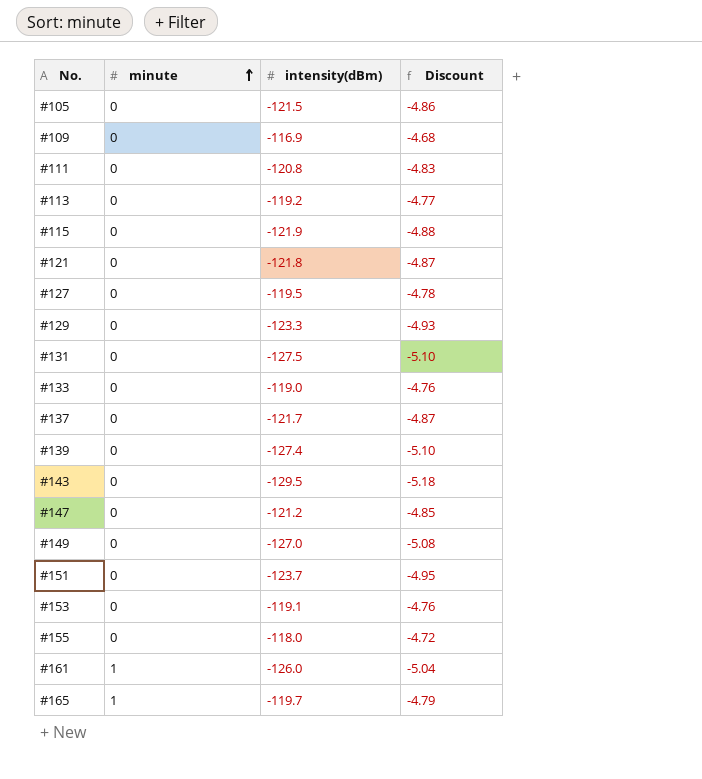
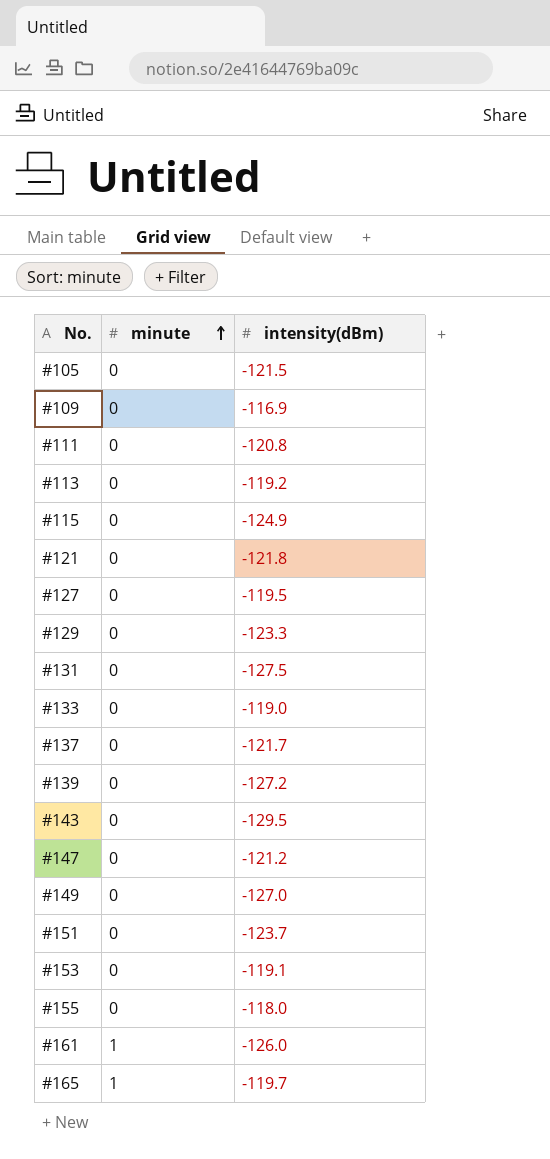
column Discount | formula: [intensity(dBm)] * 0.04 -> none
#115 | intensity(dBm): -121.9 -> -124.9
#139 | intensity(dBm): -127.4 -> -127.2

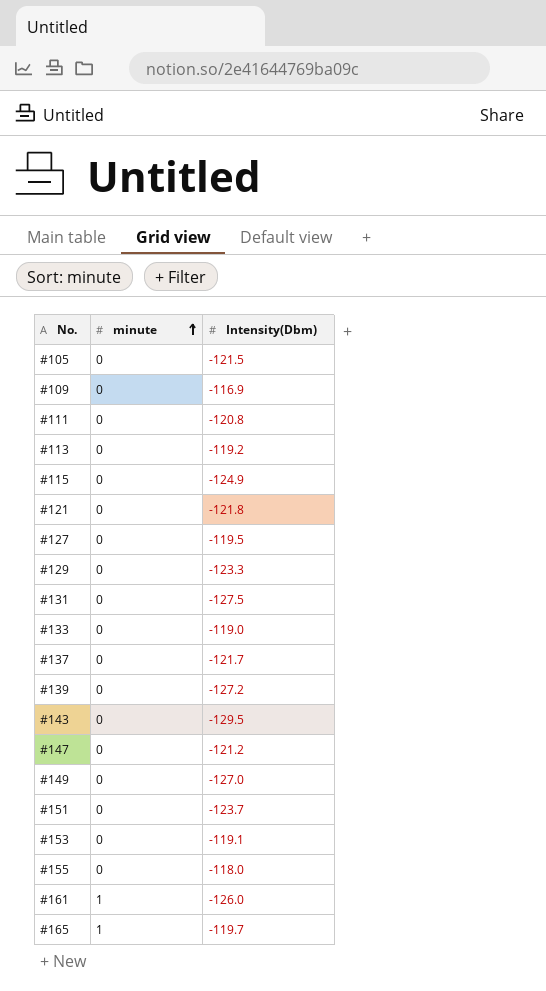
column name: intensity(dBm) -> Intensity(Dbm)

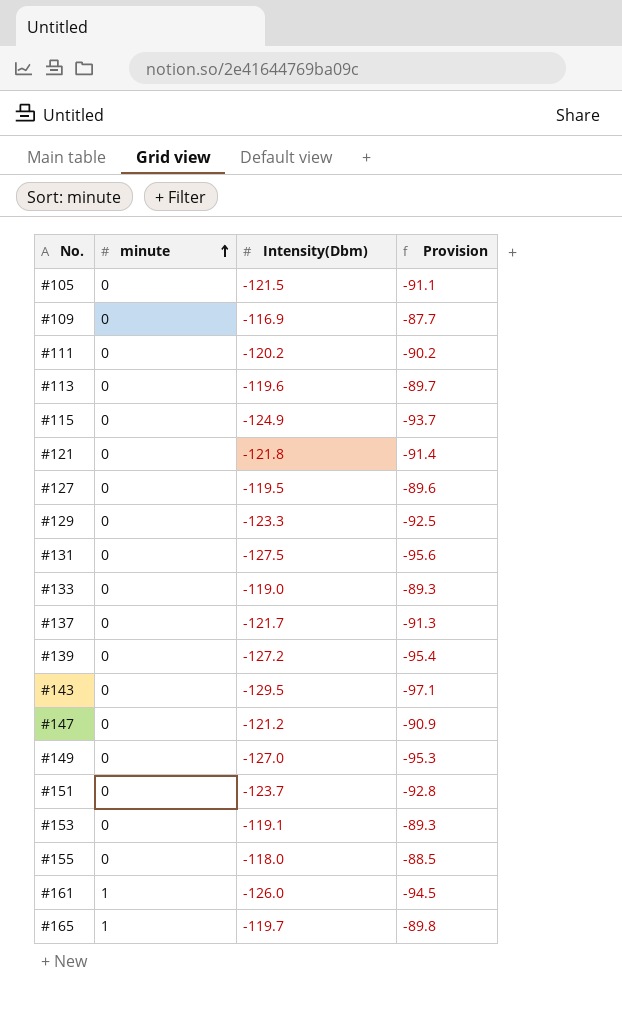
column Provision | formula: none -> [Intensity(Dbm)] * 0.75
#111 | Intensity(Dbm): -120.8 -> -120.2
#113 | Intensity(Dbm): -119.2 -> -119.6

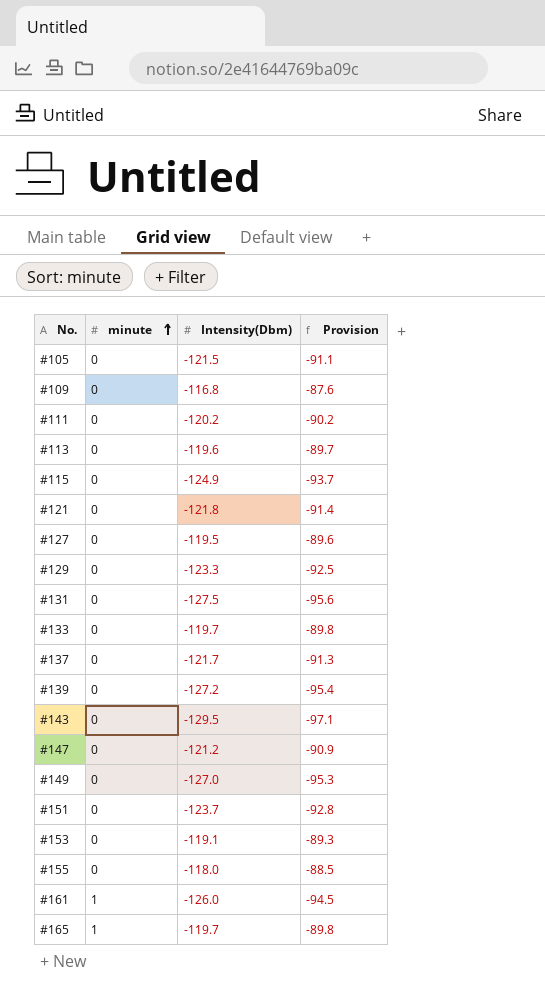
#109 | Intensity(Dbm): -116.9 -> -116.8
#109 | Provision: -87.7 -> -87.6
#133 | Intensity(Dbm): -119.0 -> -119.7
#133 | Provision: -89.3 -> -89.8

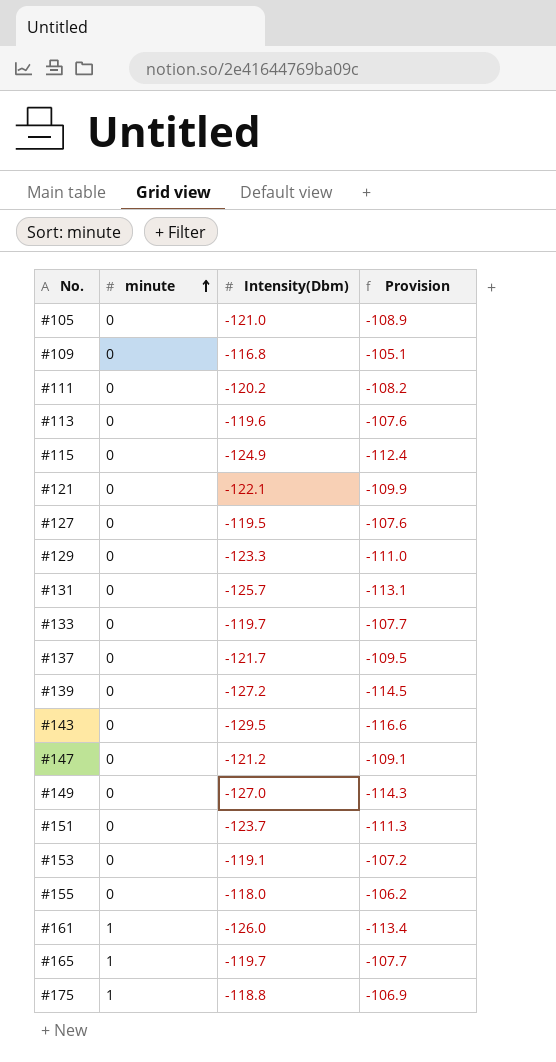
column Provision | formula: [Intensity(Dbm)] * 0.75 -> [Intensity(Dbm)] * 0.9
#105 | Intensity(Dbm): -121.5 -> -121.0
#121 | Intensity(Dbm): -121.8 -> -122.1
#131 | Intensity(Dbm): -127.5 -> -125.7
row #175: none -> 1 | -118.8 | -106.9

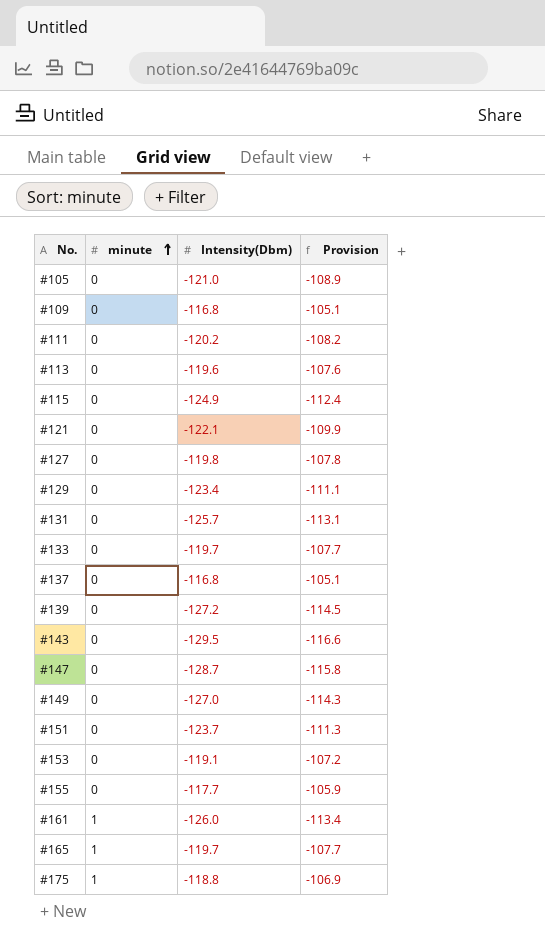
#127 | Intensity(Dbm): -119.5 -> -119.8
#127 | Provision: -107.6 -> -107.8
#129 | Intensity(Dbm): -123.3 -> -123.4
#129 | Provision: -111.0 -> -111.1
#137 | Intensity(Dbm): -121.7 -> -116.8
#137 | Provision: -109.5 -> -105.1
#147 | Intensity(Dbm): -121.2 -> -128.7
#147 | Provision: -109.1 -> -115.8
#155 | Intensity(Dbm): -118.0 -> -117.7
#155 | Provision: -106.2 -> -105.9

